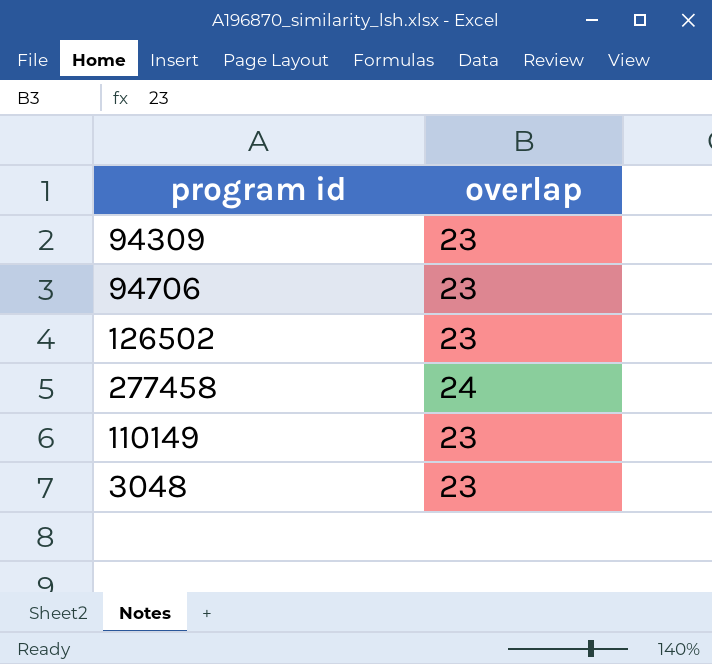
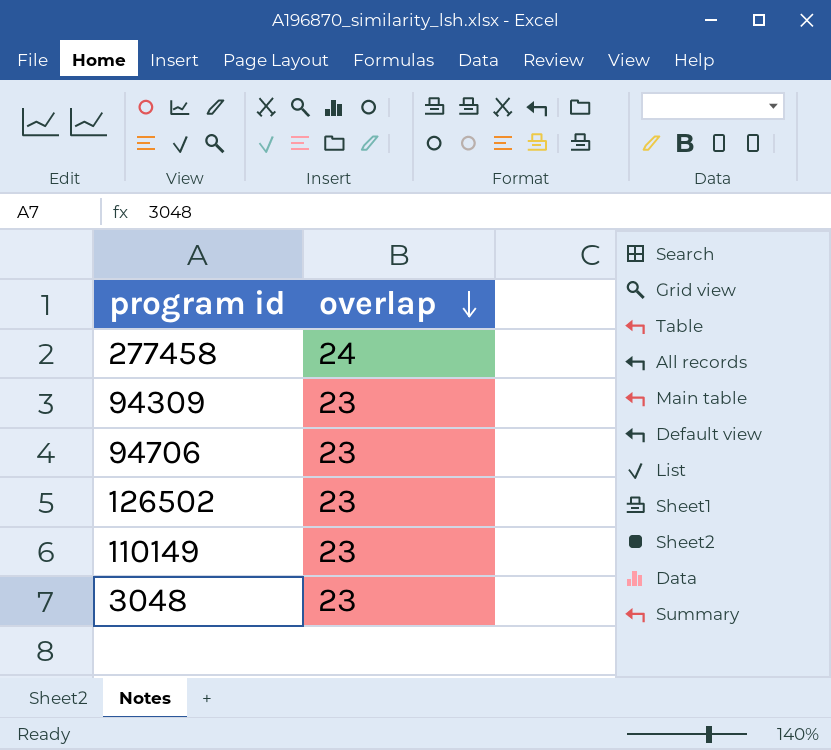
row order: none -> overlap descending

